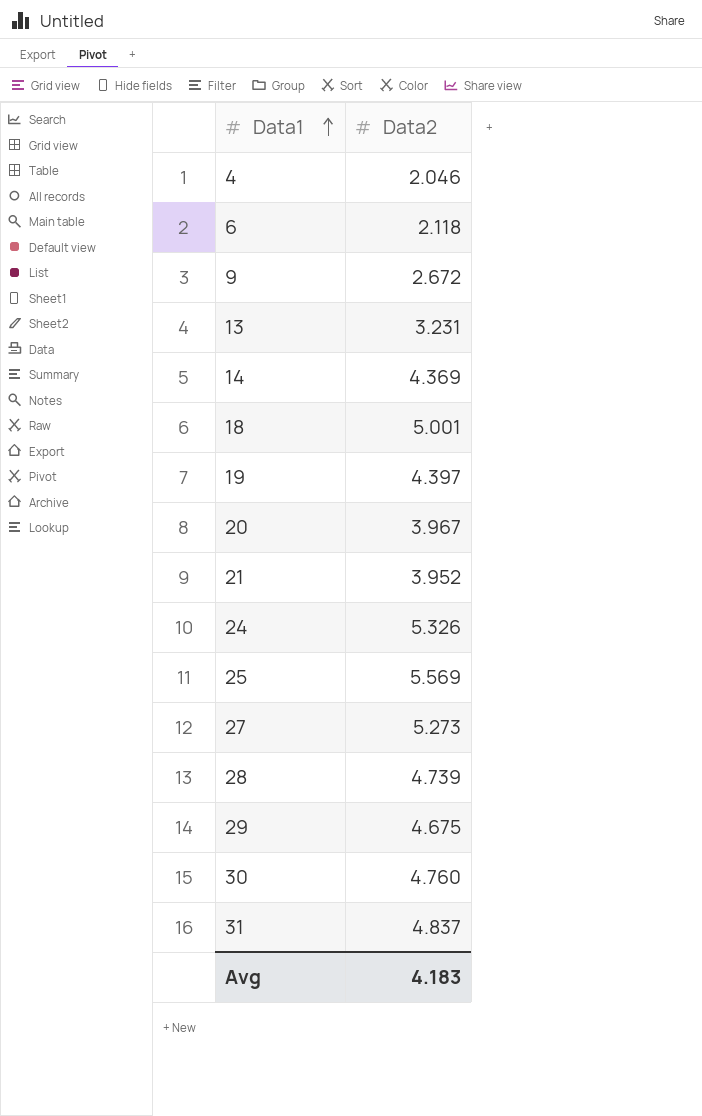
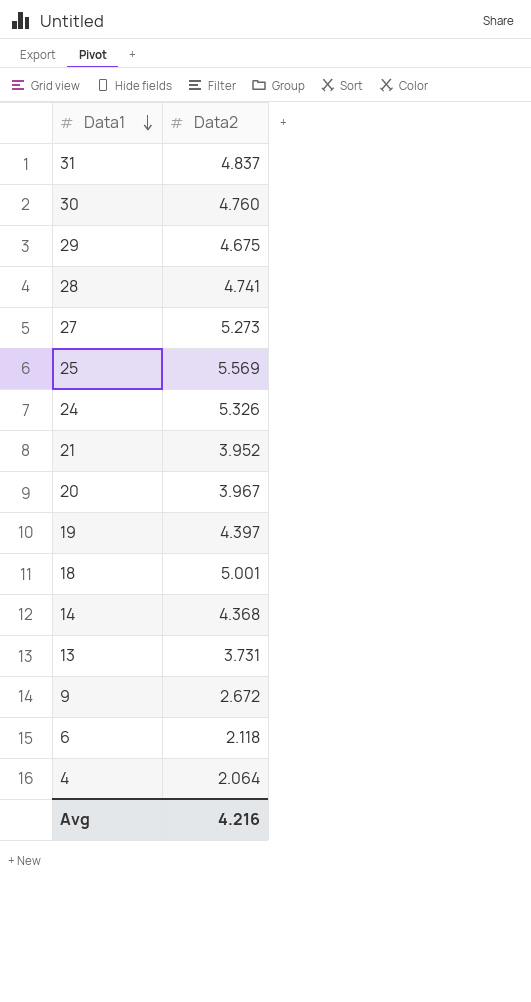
row order: Data1 ascending -> Data1 descending
28 | Data2: 4.739 -> 4.741
14 | Data2: 4.369 -> 4.368
13 | Data2: 3.231 -> 3.731
4 | Data2: 2.046 -> 2.064
Avg | Data2: 4.183 -> 4.216

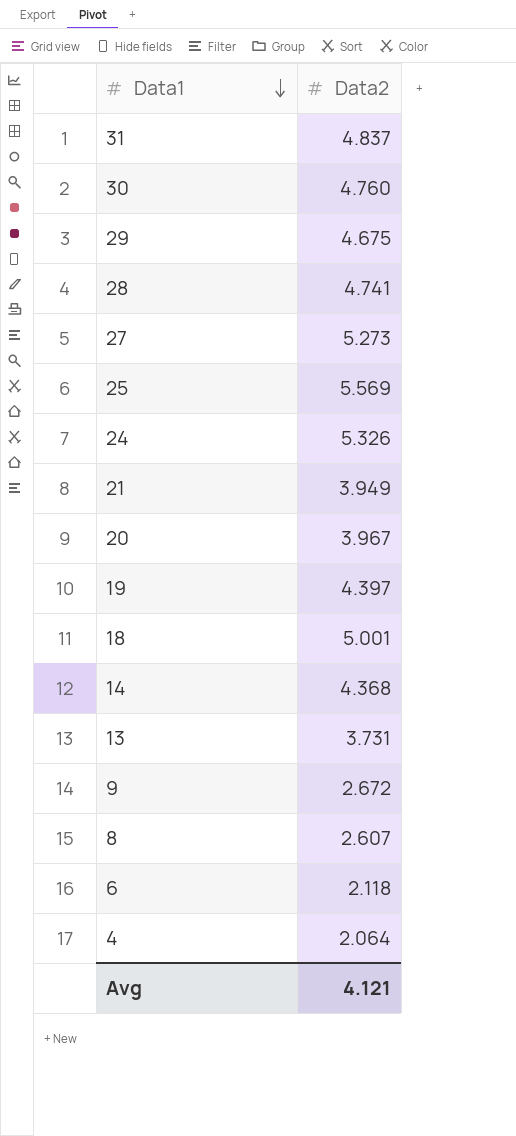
21 | Data2: 3.952 -> 3.949
row 8: none -> 2.607
Avg | Data2: 4.216 -> 4.121

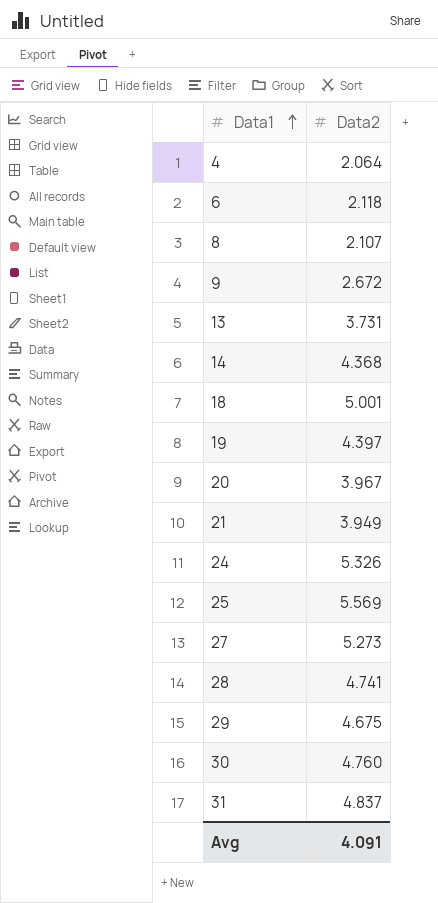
row order: Data1 descending -> Data1 ascending
8 | Data2: 2.607 -> 2.107
Avg | Data2: 4.121 -> 4.091

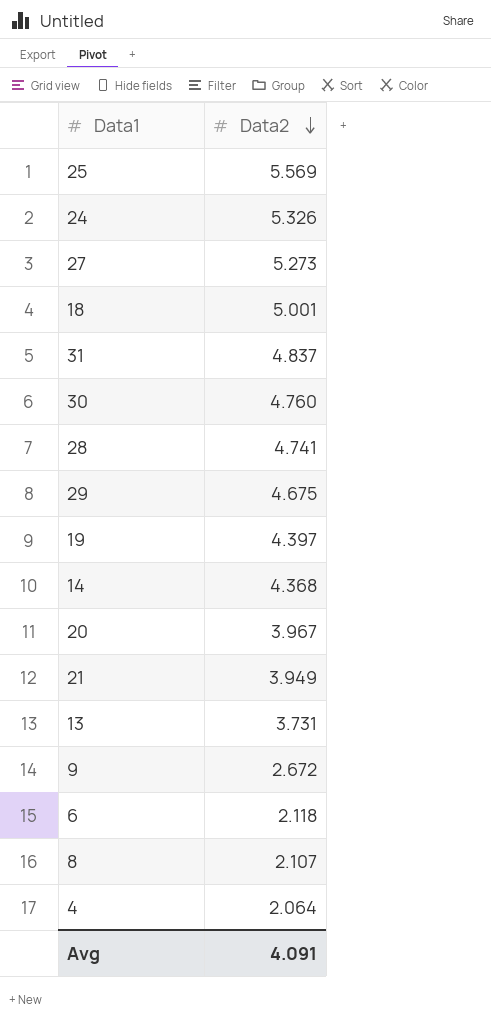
row order: Data1 ascending -> Data2 descending

